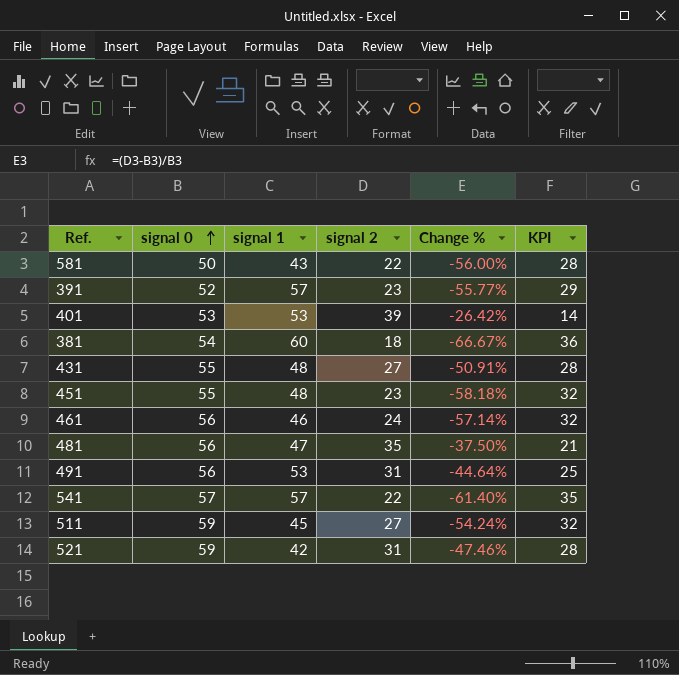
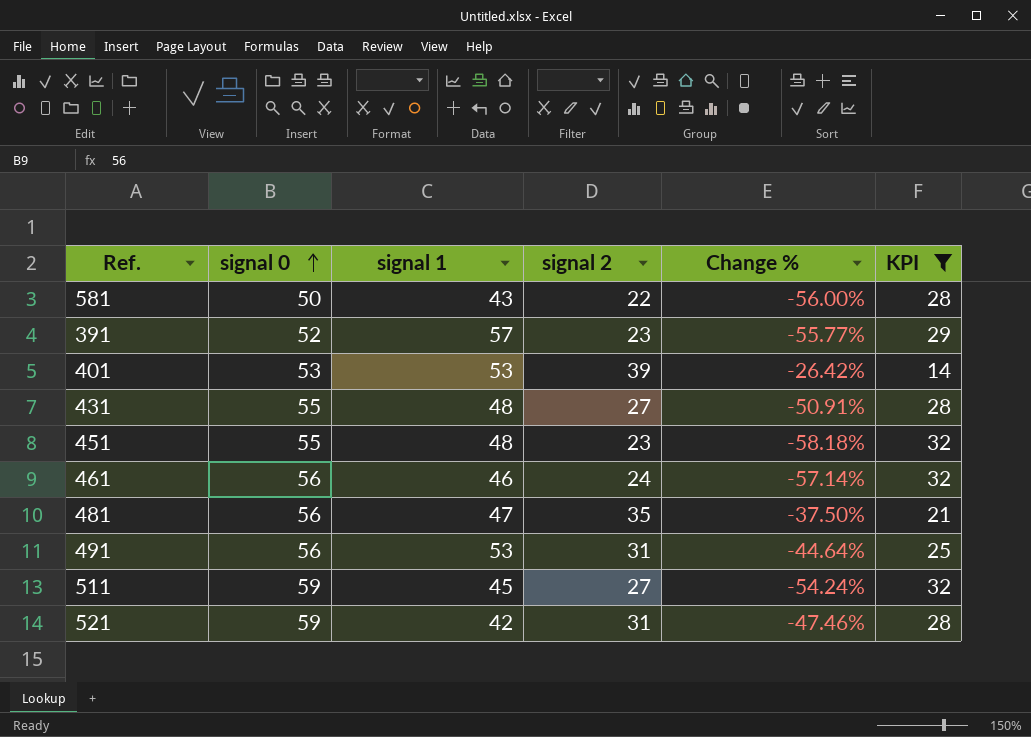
filter: none -> KPI <= 32

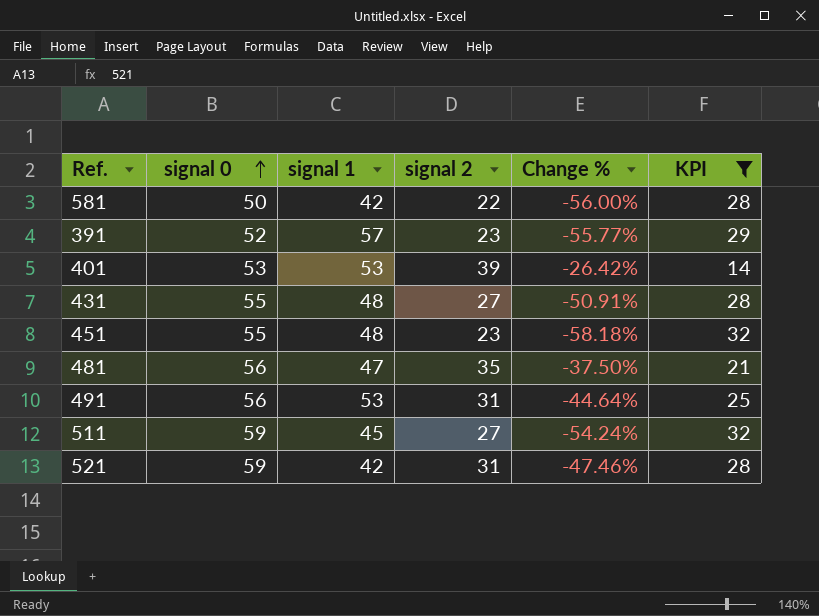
row 461: 56 | 46 | 24 | -57.14% | 32 -> none
581 | signal 1: 43 -> 42

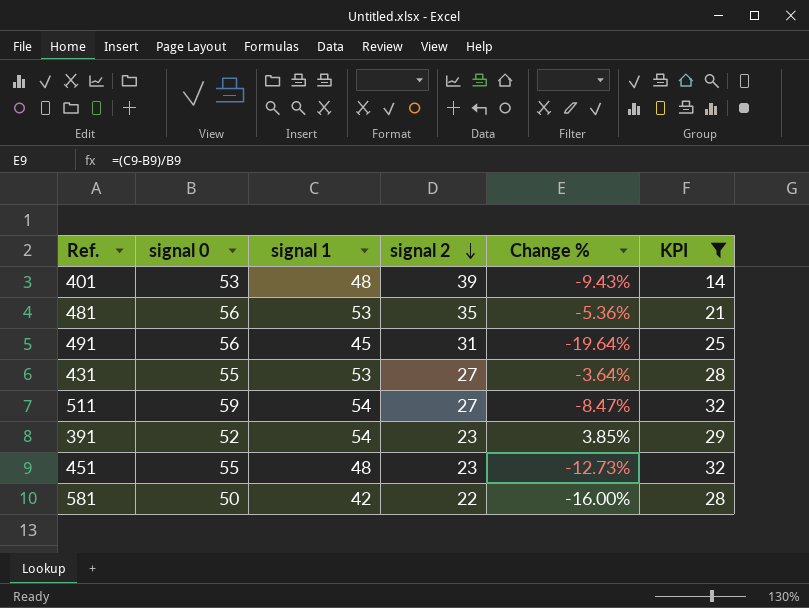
row order: signal 0 ascending -> signal 2 descending
column Change % | formula: ([signal 2] - [signal 0]) / [signal 0] -> ([signal 1] - [signal 0]) / [signal 0]
row 521: 59 | 42 | 31 | -47.46% | 28 -> none
401 | signal 1: 53 -> 48
481 | signal 1: 47 -> 53
491 | signal 1: 53 -> 45
431 | signal 1: 48 -> 53
511 | signal 1: 45 -> 54
391 | signal 1: 57 -> 54

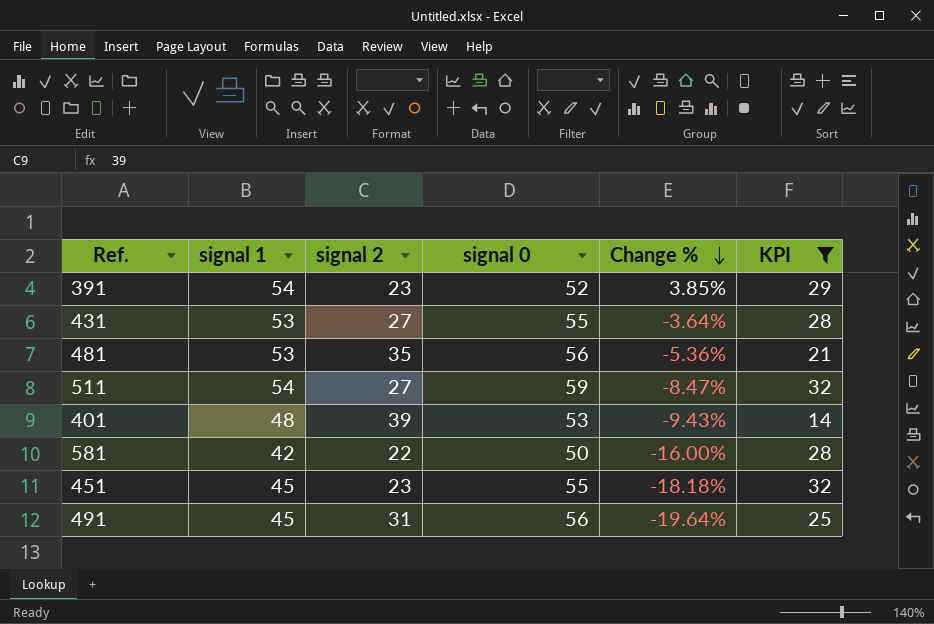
row order: signal 2 descending -> Change % descending
column signal 0 | position: 2 -> 4
451 | signal 1: 48 -> 45
451 | Change %: -12.73% -> -18.18%

